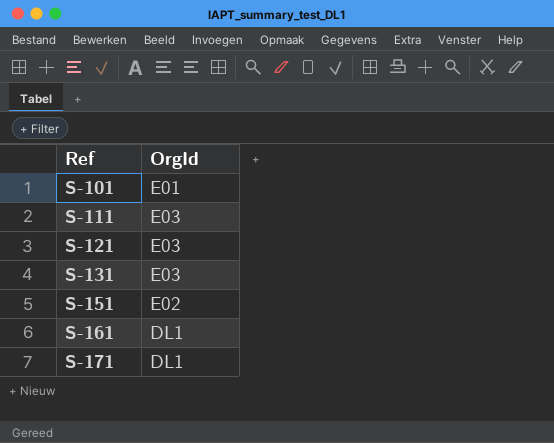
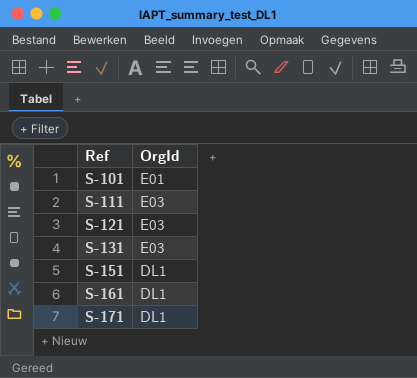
S-151 | OrgId: E02 -> DL1

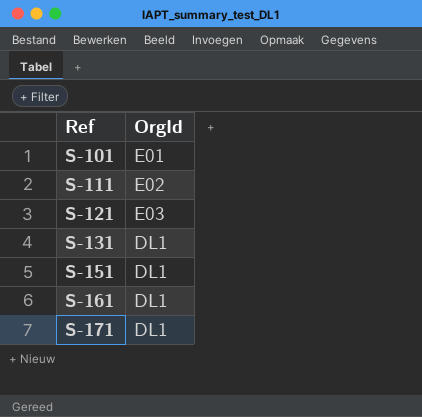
S-111 | OrgId: E03 -> E02
S-131 | OrgId: E03 -> DL1

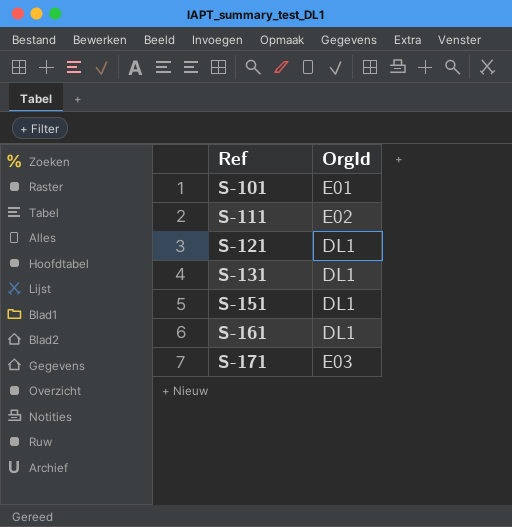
S-121 | OrgId: E03 -> DL1
S-171 | OrgId: DL1 -> E03

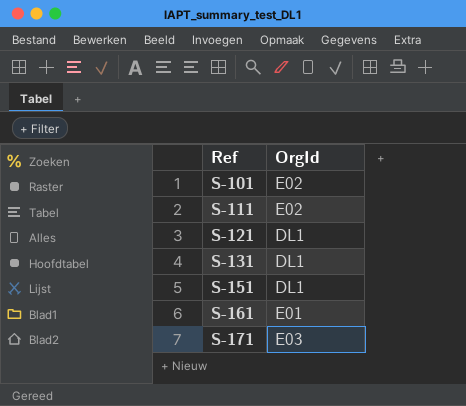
S-101 | OrgId: E01 -> E02
S-161 | OrgId: DL1 -> E01

